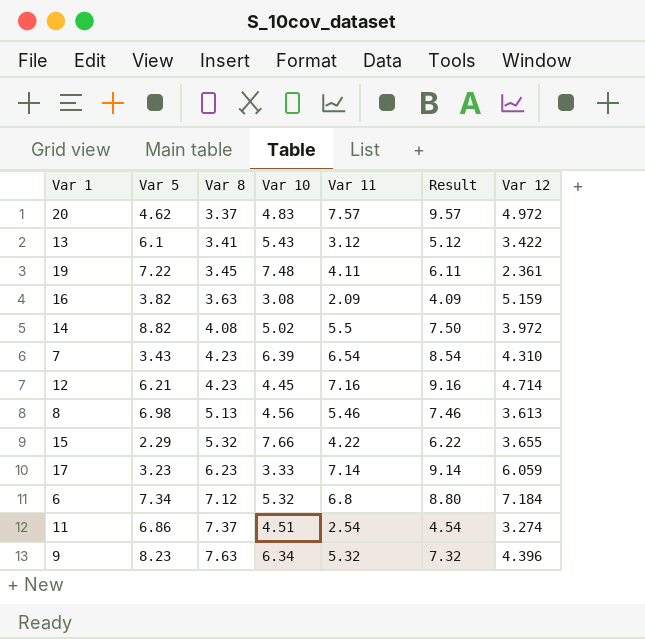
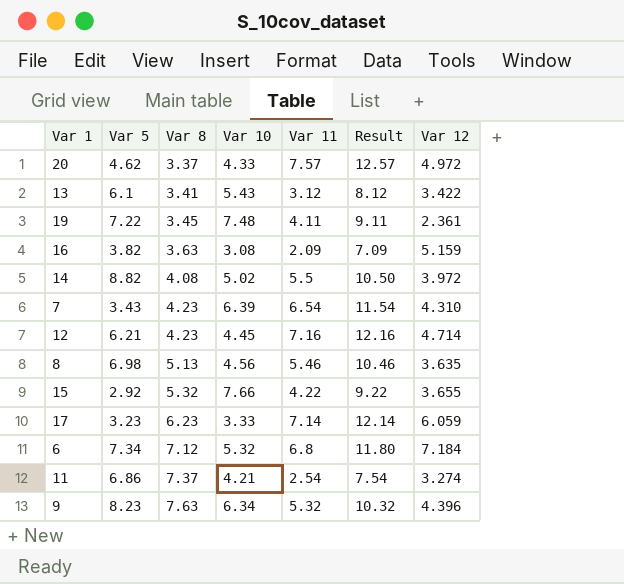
column Result | formula: [Var 11] + 2 -> [Var 11] + 5
20 | Var 10: 4.83 -> 4.33
8 | Var 12: 3.613 -> 3.635
15 | Var 5: 2.29 -> 2.92
11 | Var 10: 4.51 -> 4.21

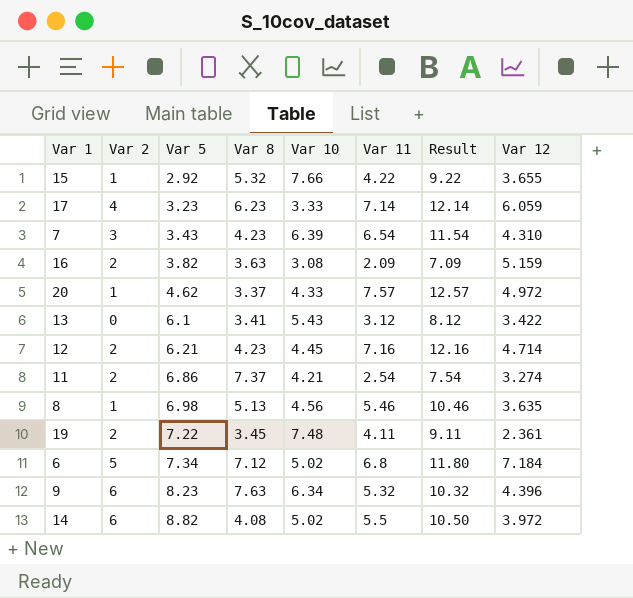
row order: Var 8 ascending -> Var 5 ascending
column Var 2 | position: none -> 2
6 | Var 10: 5.32 -> 5.02

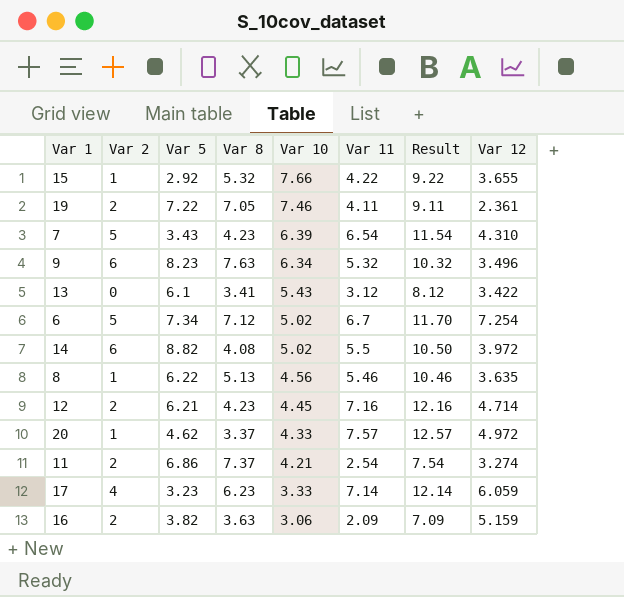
row order: Var 5 ascending -> Var 10 descending
19 | Var 8: 3.45 -> 7.05
19 | Var 10: 7.48 -> 7.46
7 | Var 2: 3 -> 5
9 | Var 12: 4.396 -> 3.496
6 | Var 11: 6.8 -> 6.7
6 | Result: 11.80 -> 11.70
6 | Var 12: 7.184 -> 7.254
8 | Var 5: 6.98 -> 6.22
16 | Var 10: 3.08 -> 3.06

